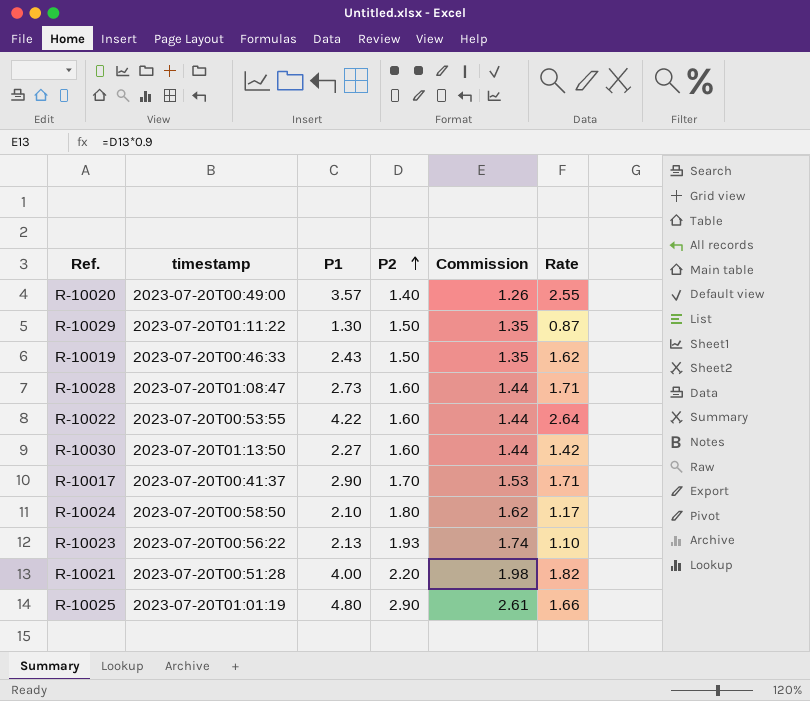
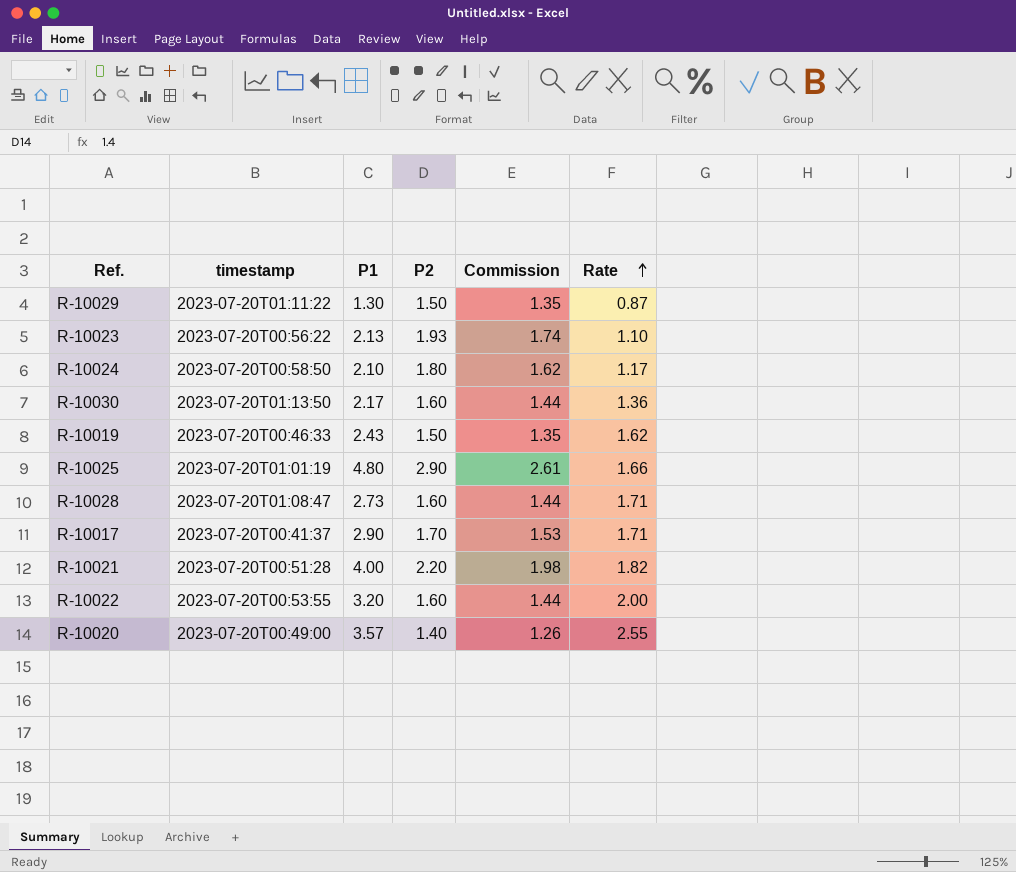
row order: P2 ascending -> Rate ascending
R-10030 | P1: 2.27 -> 2.17
R-10030 | Rate: 1.42 -> 1.36
R-10022 | P1: 4.22 -> 3.20
R-10022 | Rate: 2.64 -> 2.00

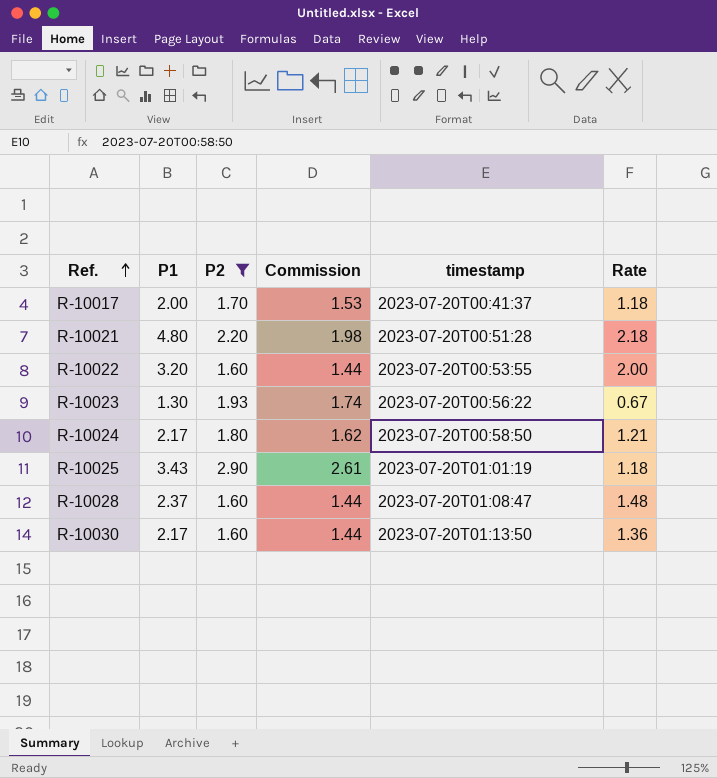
filter: none -> P2 >= 1.60
row order: Rate ascending -> Ref. ascending
column timestamp | position: 2 -> 5
R-10017 | P1: 2.90 -> 2.00
R-10017 | Rate: 1.71 -> 1.18
R-10021 | P1: 4.00 -> 4.80
R-10021 | Rate: 1.82 -> 2.18
R-10023 | P1: 2.13 -> 1.30
R-10023 | Rate: 1.10 -> 0.67
R-10024 | P1: 2.10 -> 2.17
R-10024 | Rate: 1.17 -> 1.21
R-10025 | P1: 4.80 -> 3.43
R-10025 | Rate: 1.66 -> 1.18
R-10028 | P1: 2.73 -> 2.37
R-10028 | Rate: 1.71 -> 1.48

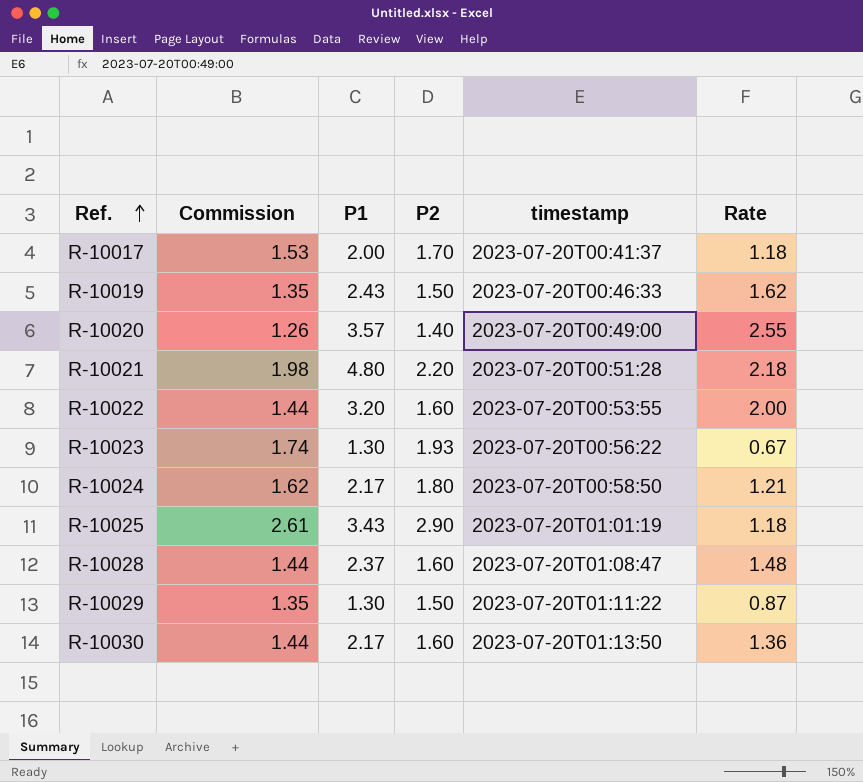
filter: P2 >= 1.60 -> none
column Commission | position: 4 -> 2

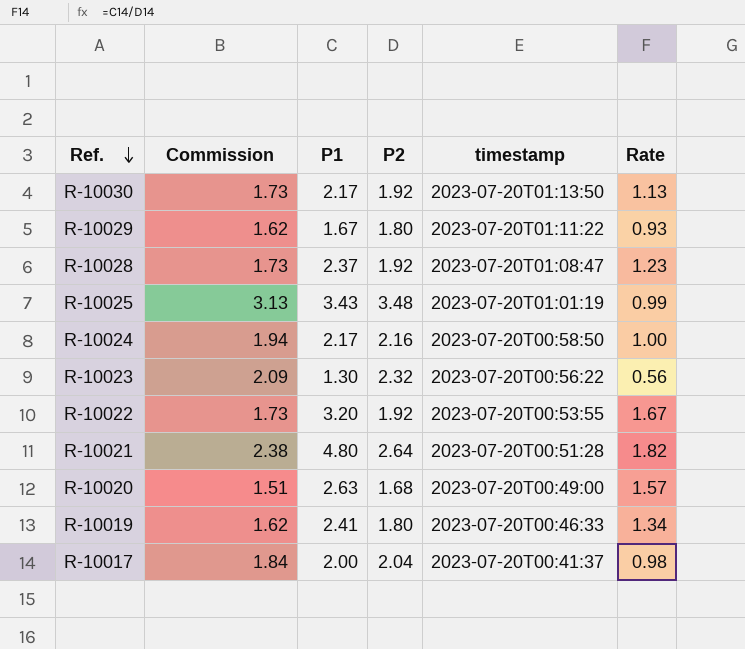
row order: Ref. ascending -> Ref. descending
R-10030 | Commission: 1.44 -> 1.73
R-10030 | P2: 1.60 -> 1.92
R-10030 | Rate: 1.36 -> 1.13
R-10029 | Commission: 1.35 -> 1.62
R-10029 | P1: 1.30 -> 1.67
R-10029 | P2: 1.50 -> 1.80
R-10029 | Rate: 0.87 -> 0.93
R-10028 | Commission: 1.44 -> 1.73
R-10028 | P2: 1.60 -> 1.92
R-10028 | Rate: 1.48 -> 1.23
R-10025 | Commission: 2.61 -> 3.13
R-10025 | P2: 2.90 -> 3.48
R-10025 | Rate: 1.18 -> 0.99
R-10024 | Commission: 1.62 -> 1.94
R-10024 | P2: 1.80 -> 2.16
R-10024 | Rate: 1.21 -> 1.00
R-10023 | Commission: 1.74 -> 2.09
R-10023 | P2: 1.93 -> 2.32
R-10023 | Rate: 0.67 -> 0.56
R-10022 | Commission: 1.44 -> 1.73
R-10022 | P2: 1.60 -> 1.92
R-10022 | Rate: 2.00 -> 1.67
R-10021 | Commission: 1.98 -> 2.38
R-10021 | P2: 2.20 -> 2.64
R-10021 | Rate: 2.18 -> 1.82
R-10020 | Commission: 1.26 -> 1.51
R-10020 | P1: 3.57 -> 2.63
R-10020 | P2: 1.40 -> 1.68
R-10020 | Rate: 2.55 -> 1.57
R-10019 | Commission: 1.35 -> 1.62
R-10019 | P1: 2.43 -> 2.41
R-10019 | P2: 1.50 -> 1.80
R-10019 | Rate: 1.62 -> 1.34
R-10017 | Commission: 1.53 -> 1.84
R-10017 | P2: 1.70 -> 2.04
R-10017 | Rate: 1.18 -> 0.98

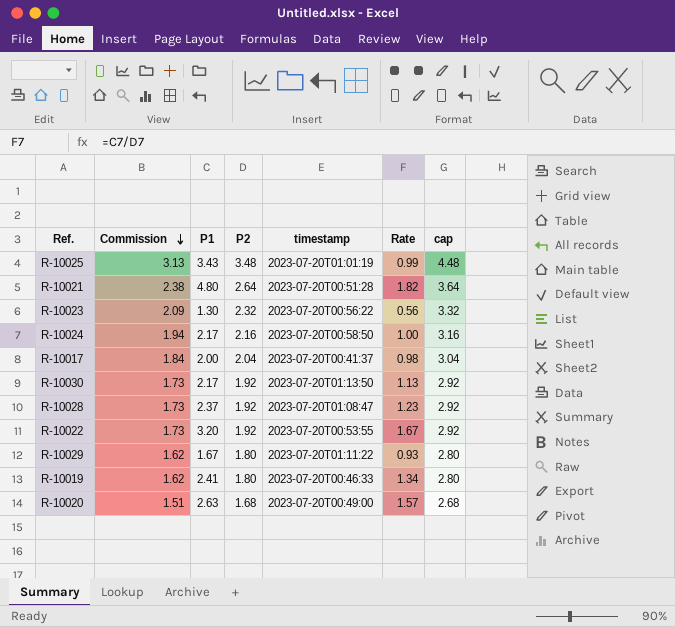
row order: Ref. descending -> Commission descending
column cap | formula: none -> [P2] + 1

